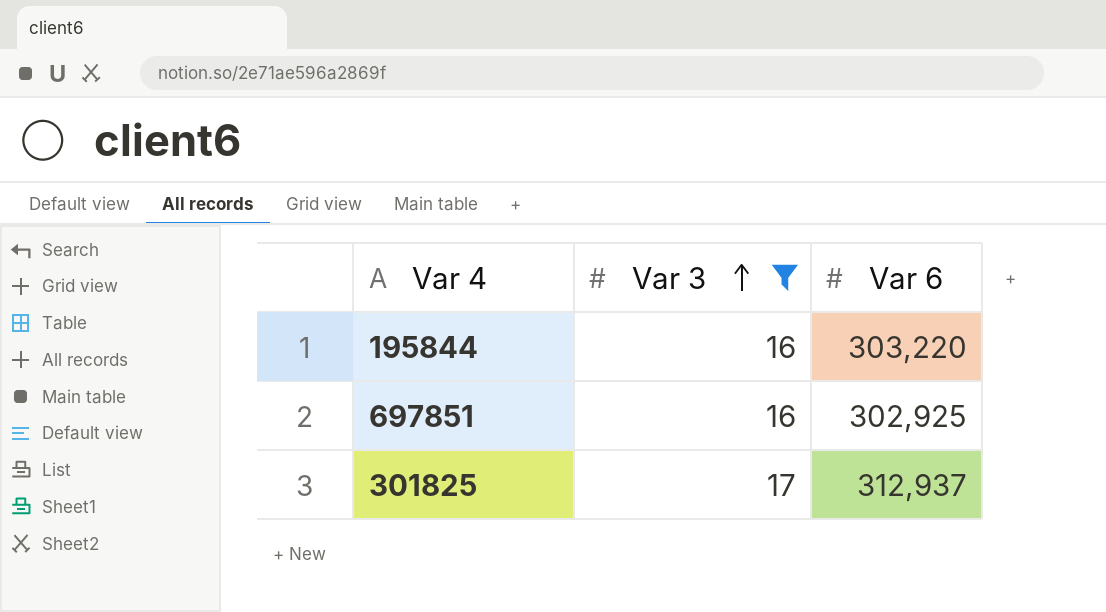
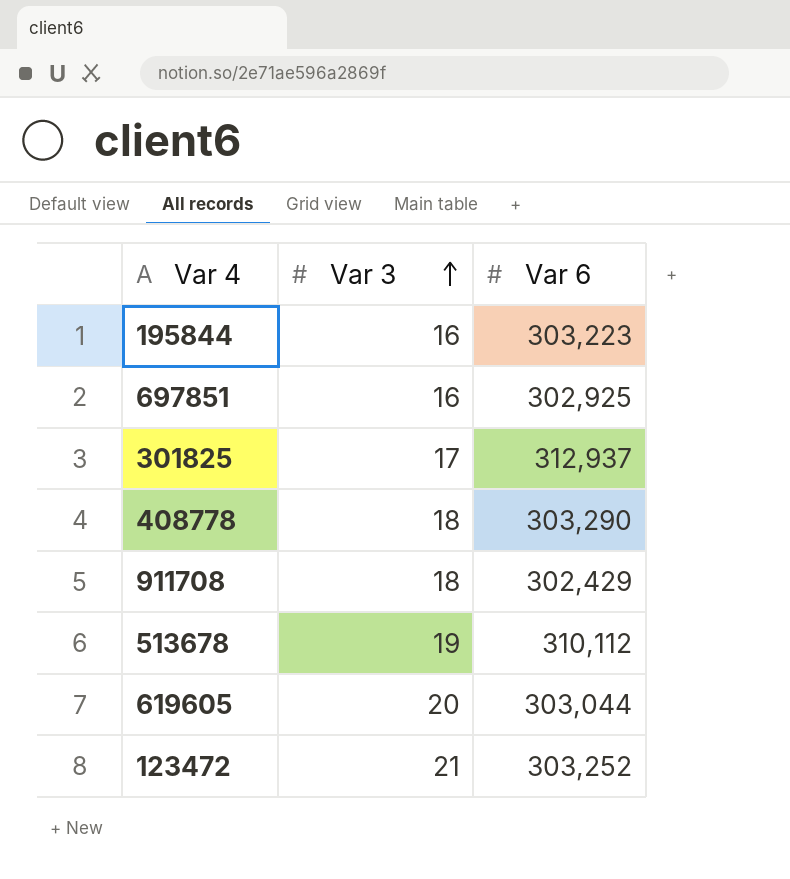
filter: Var 3 <= 17 -> none
195844 | Var 6: 303,220 -> 303,223

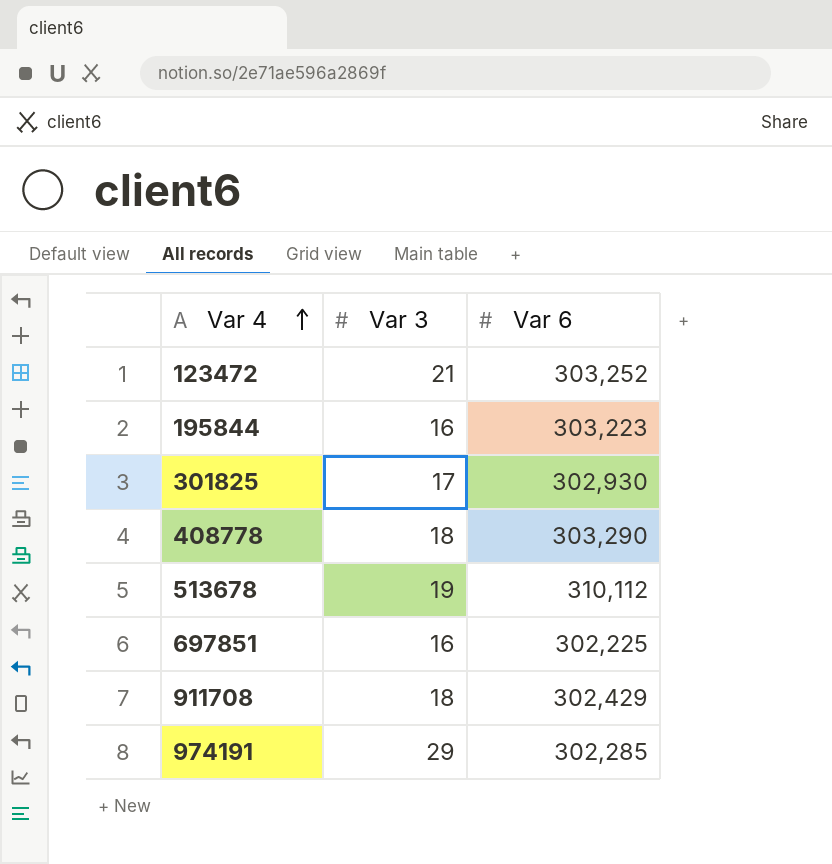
row order: Var 3 ascending -> Var 4 ascending
row 619605: 20 | 303,044 -> none
301825 | Var 6: 312,937 -> 302,930
697851 | Var 6: 302,925 -> 302,225
row 974191: none -> 29 | 302,285

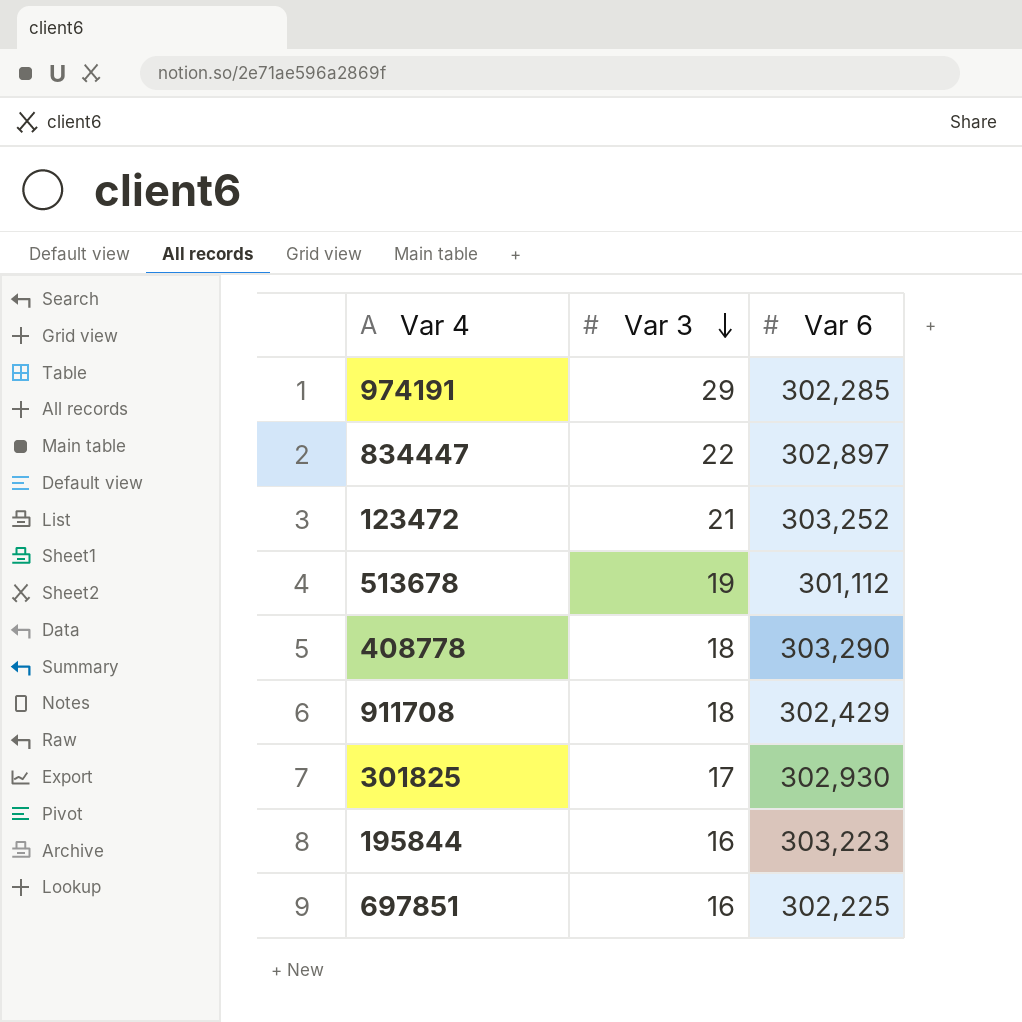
row order: Var 4 ascending -> Var 3 descending
row 834447: none -> 22 | 302,897
513678 | Var 6: 310,112 -> 301,112

